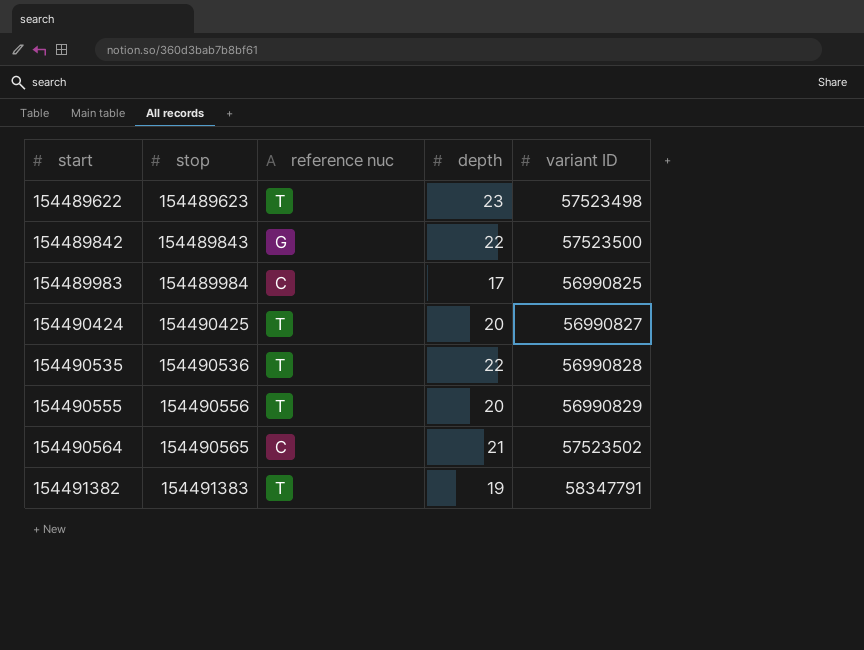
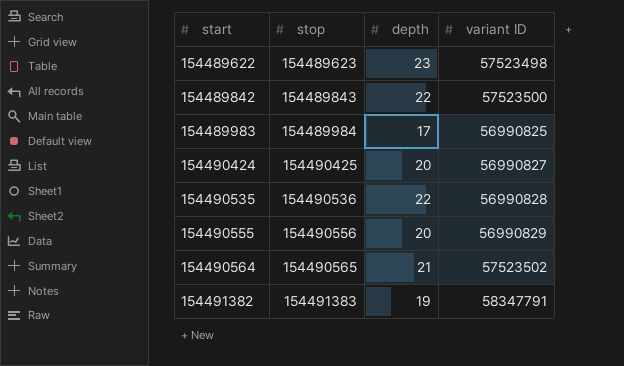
column reference nuc | position: 3 -> none

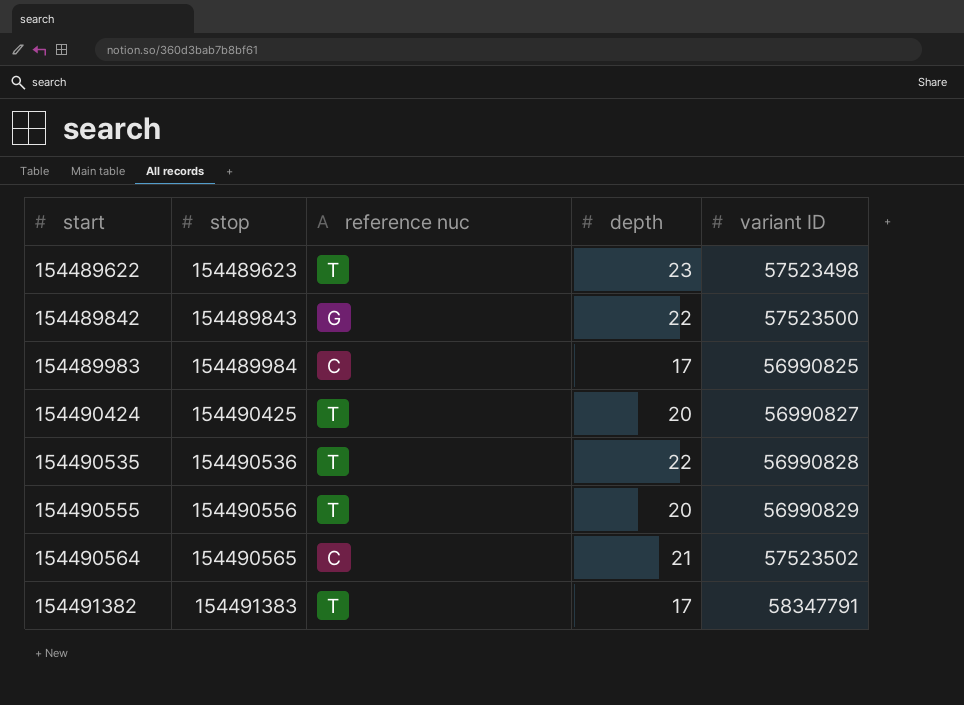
column reference nuc | position: none -> 3
154491382 | depth: 19 -> 17

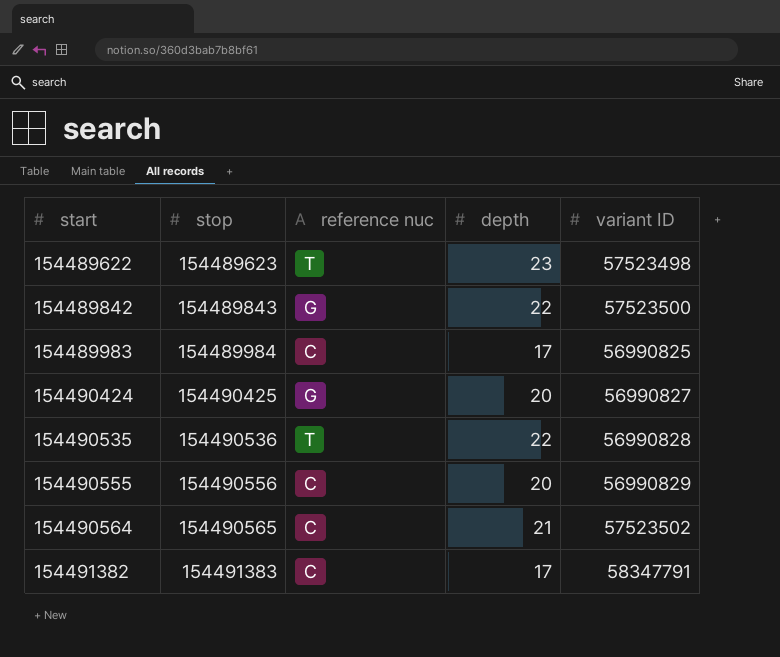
154490424 | reference nuc: T -> G
154490555 | reference nuc: T -> C
154491382 | reference nuc: T -> C

